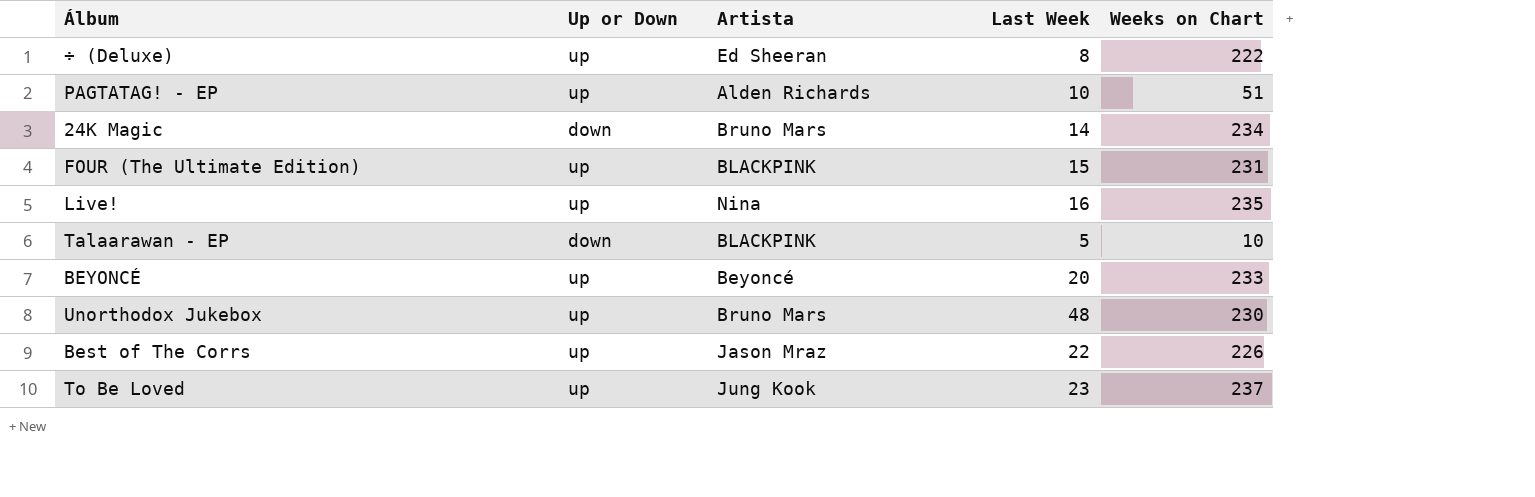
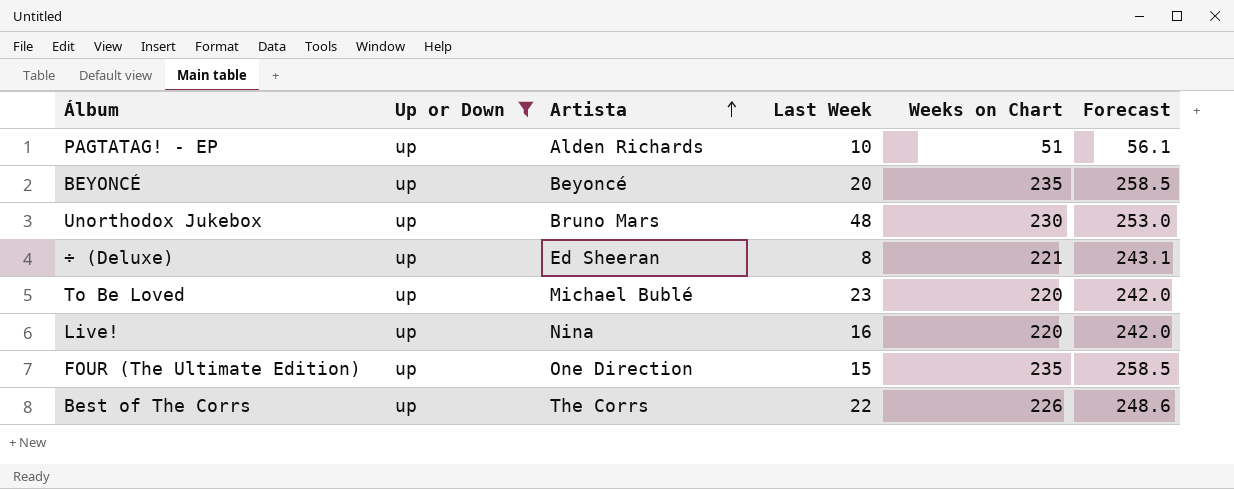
filter: none -> Up or Down = up
row order: none -> Artista ascending
column Forecast | formula: none -> [Weeks on Chart] * 1.1
BEYONCÉ | Weeks on Chart: 233 -> 235
÷ (Deluxe) | Weeks on Chart: 222 -> 221
To Be Loved | Artista: Jung Kook -> Michael Bublé
To Be Loved | Weeks on Chart: 237 -> 220
Live! | Weeks on Chart: 235 -> 220
FOUR (The Ultimate Edition) | Artista: BLACKPINK -> One Direction
FOUR (The Ultimate Edition) | Weeks on Chart: 231 -> 235
Best of The Corrs | Artista: Jason Mraz -> The Corrs

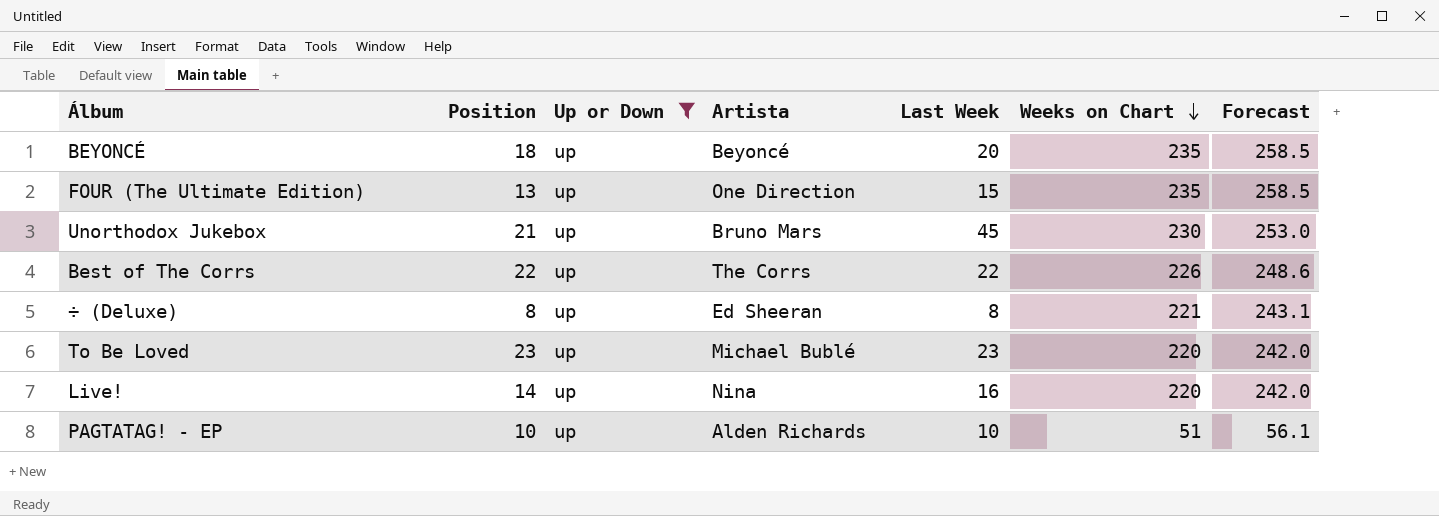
row order: Artista ascending -> Weeks on Chart descending
column Position | position: none -> 2
Unorthodox Jukebox | Last Week: 48 -> 45

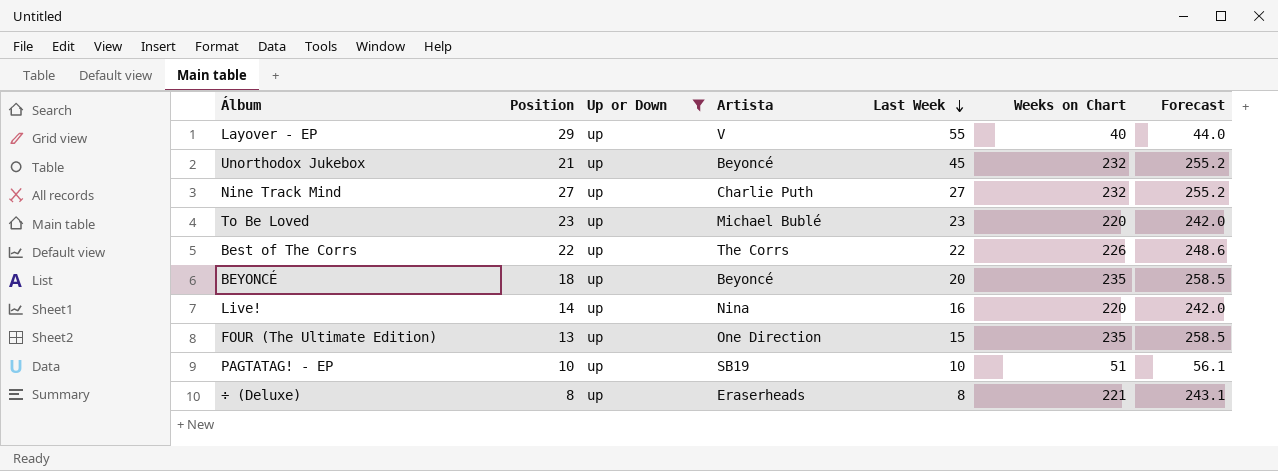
row order: Weeks on Chart descending -> Last Week descending
row Layover - EP: none -> 29 | up | V | 55 | 40 | 44.0
Unorthodox Jukebox | Artista: Bruno Mars -> Beyoncé
Unorthodox Jukebox | Weeks on Chart: 230 -> 232
Unorthodox Jukebox | Forecast: 253.0 -> 255.2
row Nine Track Mind: none -> 27 | up | Charlie Puth | 27 | 232 | 255.2
PAGTATAG! - EP | Artista: Alden Richards -> SB19
÷ (Deluxe) | Artista: Ed Sheeran -> Eraserheads

